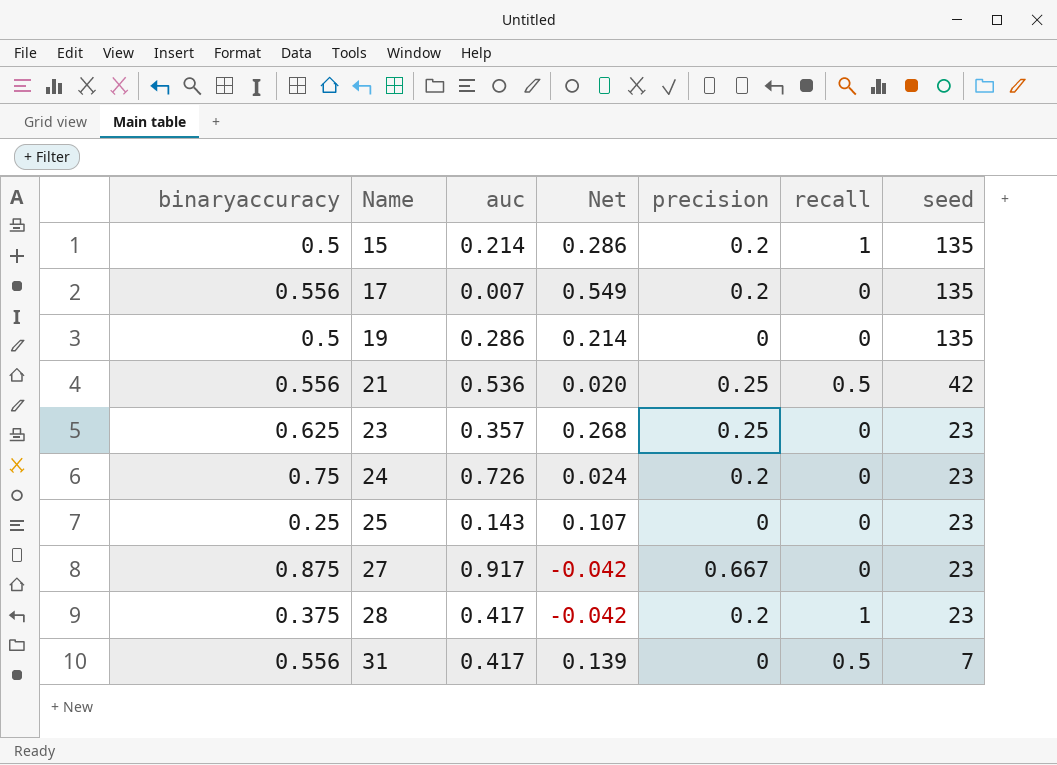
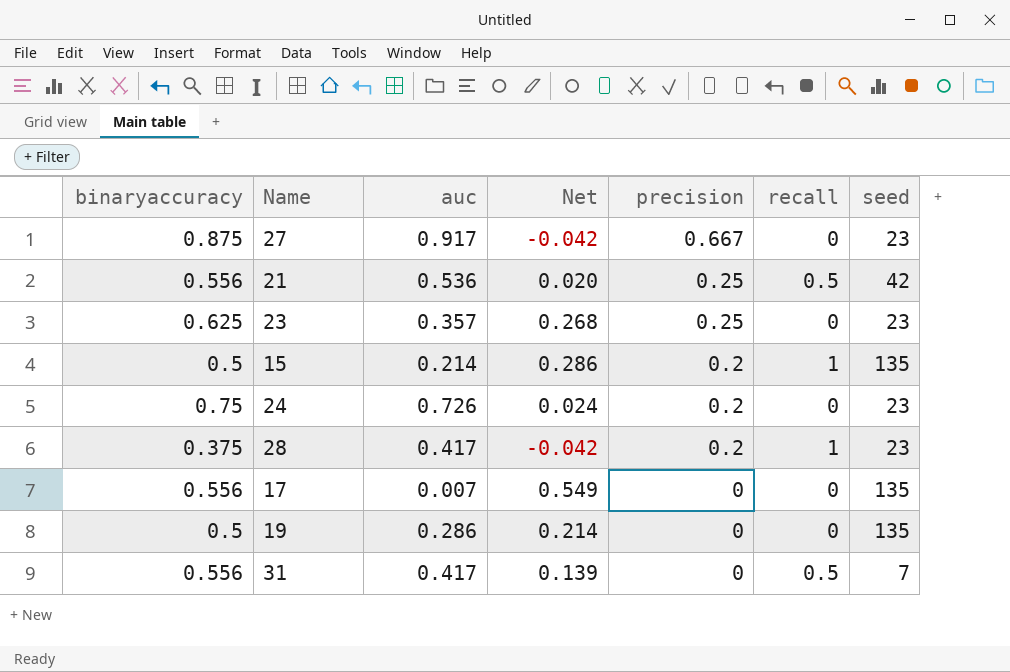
row order: Name ascending -> precision descending
row 25: 0.25 | 0.143 | 0.107 | 0 | 0 | 23 -> none
17 | precision: 0.2 -> 0

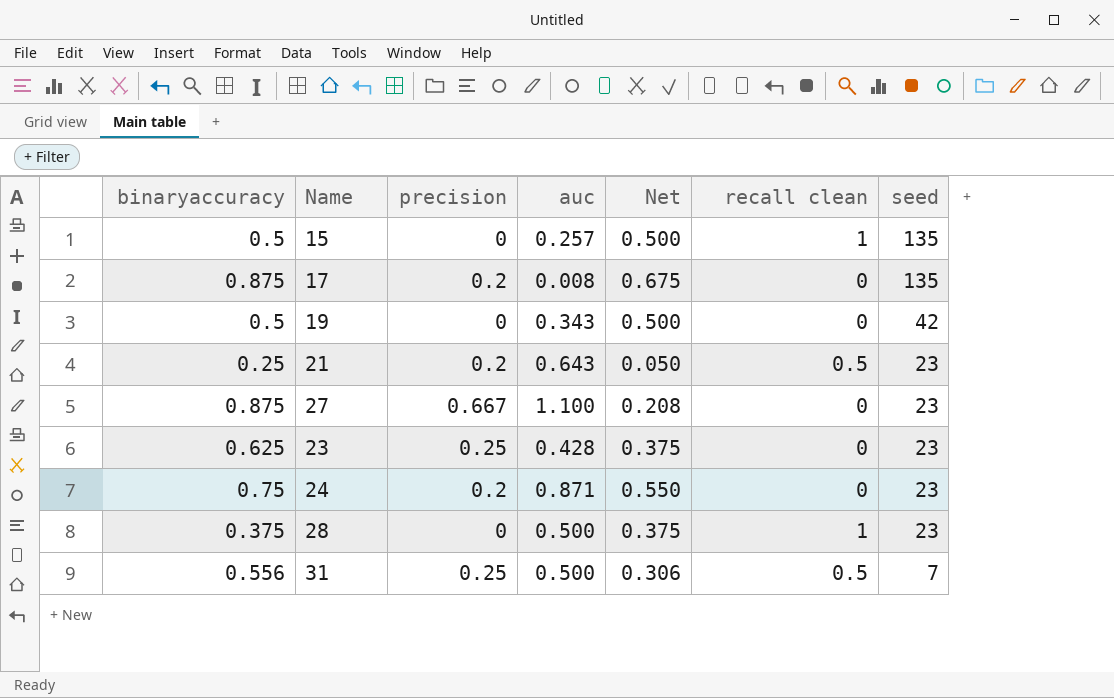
row order: precision descending -> seed descending
column precision | position: 5 -> 3
column Net | formula: [binaryaccuracy] - [auc] -> [binaryaccuracy] - [precision]
column name: recall -> recall clean
15 | precision: 0.2 -> 0
15 | auc: 0.214 -> 0.257
17 | binaryaccuracy: 0.556 -> 0.875
17 | precision: 0 -> 0.2
17 | auc: 0.007 -> 0.008
19 | auc: 0.286 -> 0.343
19 | seed: 135 -> 42
21 | binaryaccuracy: 0.556 -> 0.25
21 | precision: 0.25 -> 0.2
21 | auc: 0.536 -> 0.643
21 | seed: 42 -> 23
27 | auc: 0.917 -> 1.100
23 | auc: 0.357 -> 0.428
24 | auc: 0.726 -> 0.871
28 | precision: 0.2 -> 0
28 | auc: 0.417 -> 0.500
31 | precision: 0 -> 0.25
31 | auc: 0.417 -> 0.500

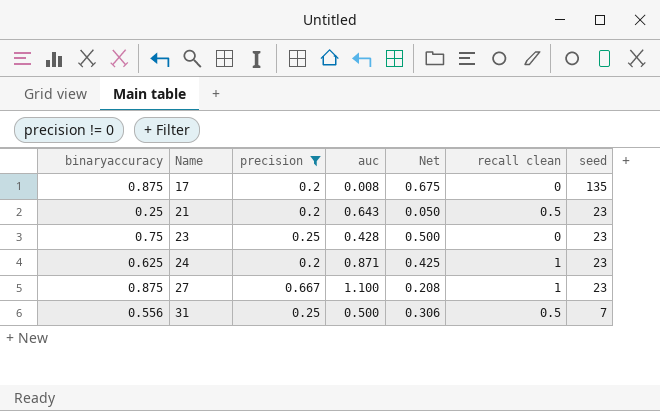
filter: none -> precision != 0
row order: seed descending -> Name ascending
23 | binaryaccuracy: 0.625 -> 0.75
23 | Net: 0.375 -> 0.500
24 | binaryaccuracy: 0.75 -> 0.625
24 | Net: 0.550 -> 0.425
24 | recall clean: 0 -> 1
27 | recall clean: 0 -> 1

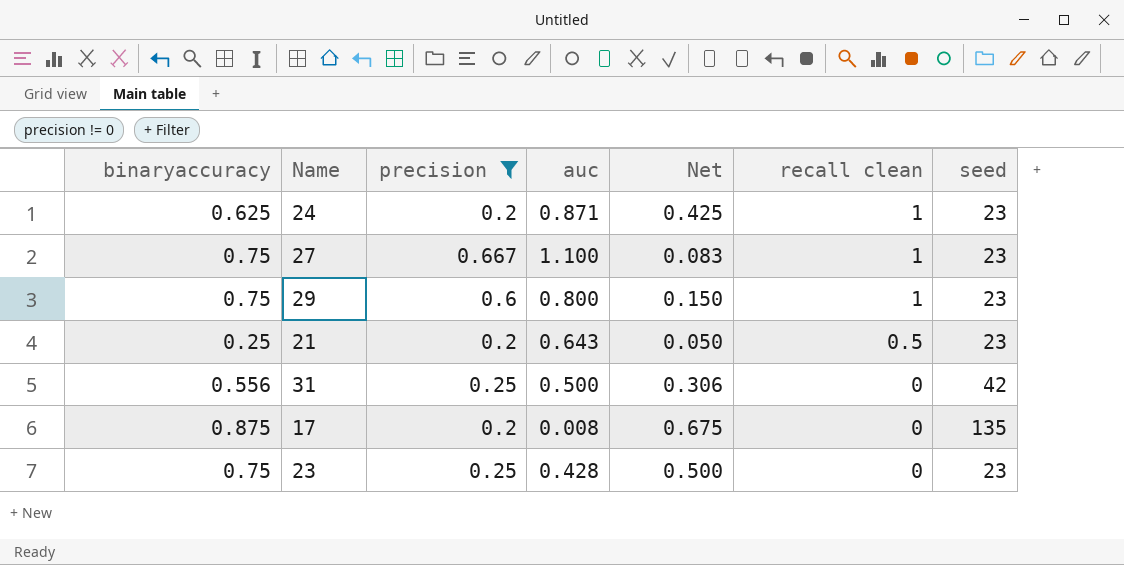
row order: Name ascending -> recall clean descending
27 | binaryaccuracy: 0.875 -> 0.75
27 | Net: 0.208 -> 0.083
row 29: none -> 0.75 | 0.6 | 0.800 | 0.150 | 1 | 23
31 | recall clean: 0.5 -> 0
31 | seed: 7 -> 42

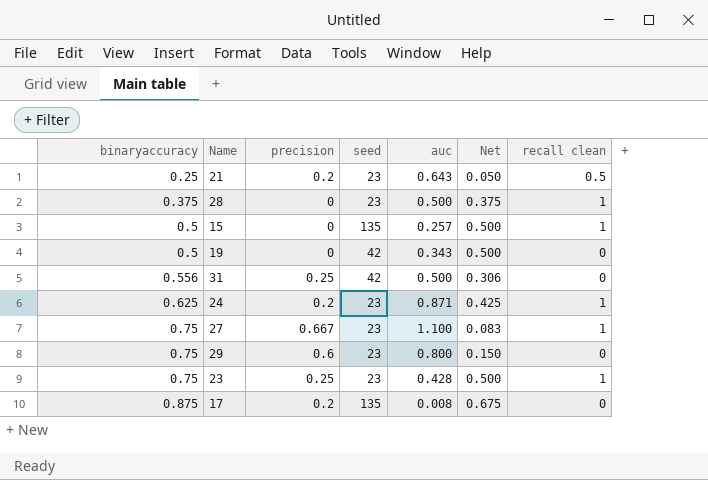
filter: precision != 0 -> none
row order: recall clean descending -> binaryaccuracy ascending
column seed | position: 7 -> 4
29 | recall clean: 1 -> 0
23 | recall clean: 0 -> 1

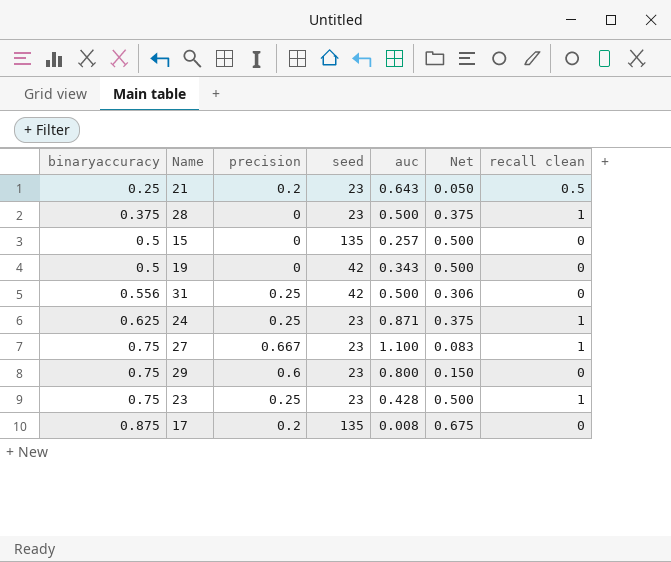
15 | recall clean: 1 -> 0
24 | precision: 0.2 -> 0.25
24 | Net: 0.425 -> 0.375

